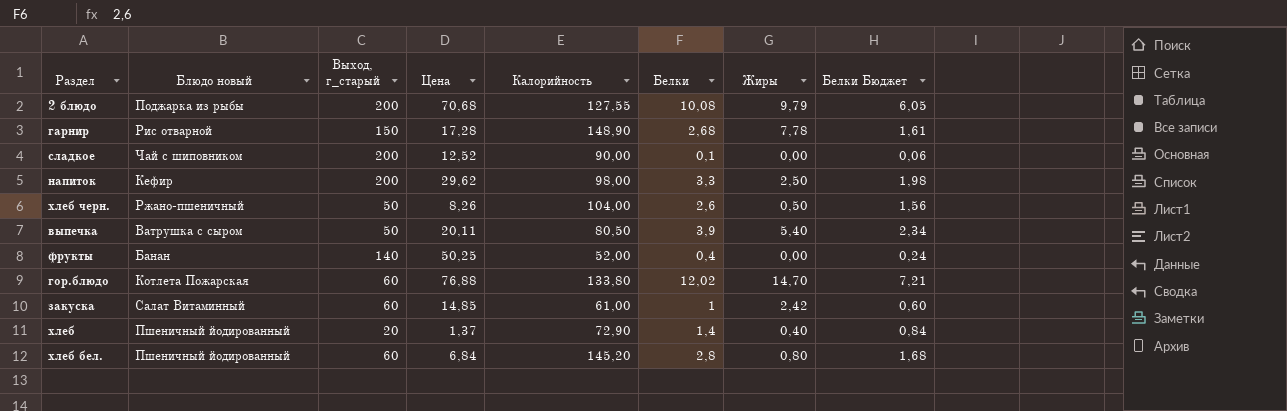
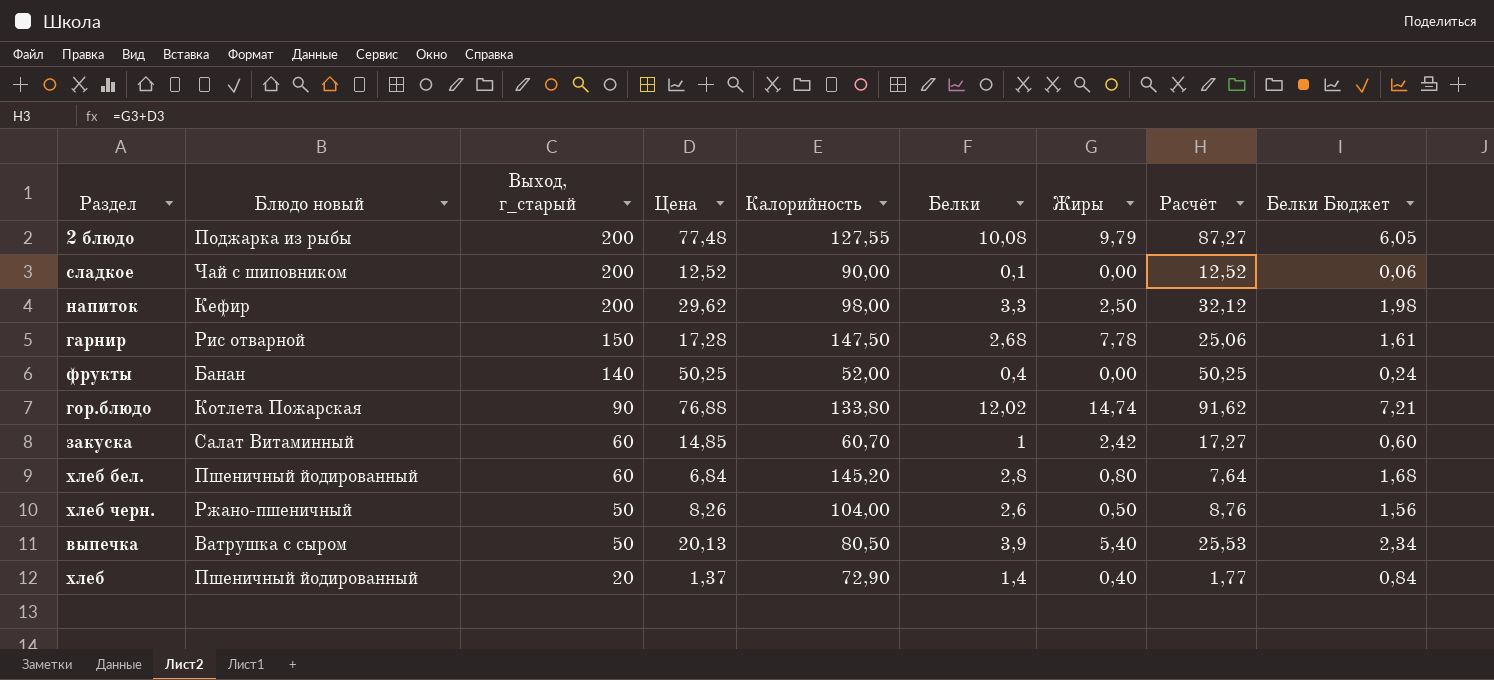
row order: none -> Выход, г_старый descending
column Расчёт | formula: none -> [Цена] + [Жиры]
2 блюдо | Цена: 70,68 -> 77,48
гарнир | Калорийность: 148,90 -> 147,50
гор.блюдо | Выход, г_старый: 60 -> 90
гор.блюдо | Жиры: 14,70 -> 14,74
закуска | Калорийность: 61,00 -> 60,70
выпечка | Цена: 20,11 -> 20,13

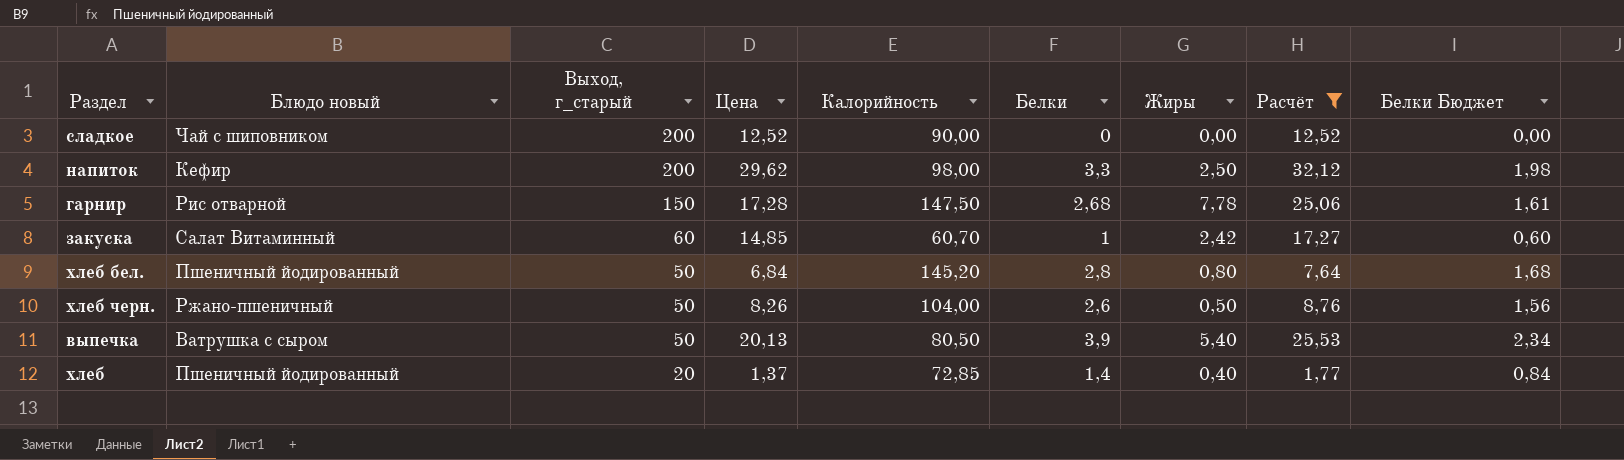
filter: none -> Расчёт <= 32,12
сладкое | Белки: 0,1 -> 0
сладкое | Белки Бюджет: 0,06 -> 0,00
хлеб бел. | Выход, г_старый: 60 -> 50
хлеб | Калорийность: 72,90 -> 72,85

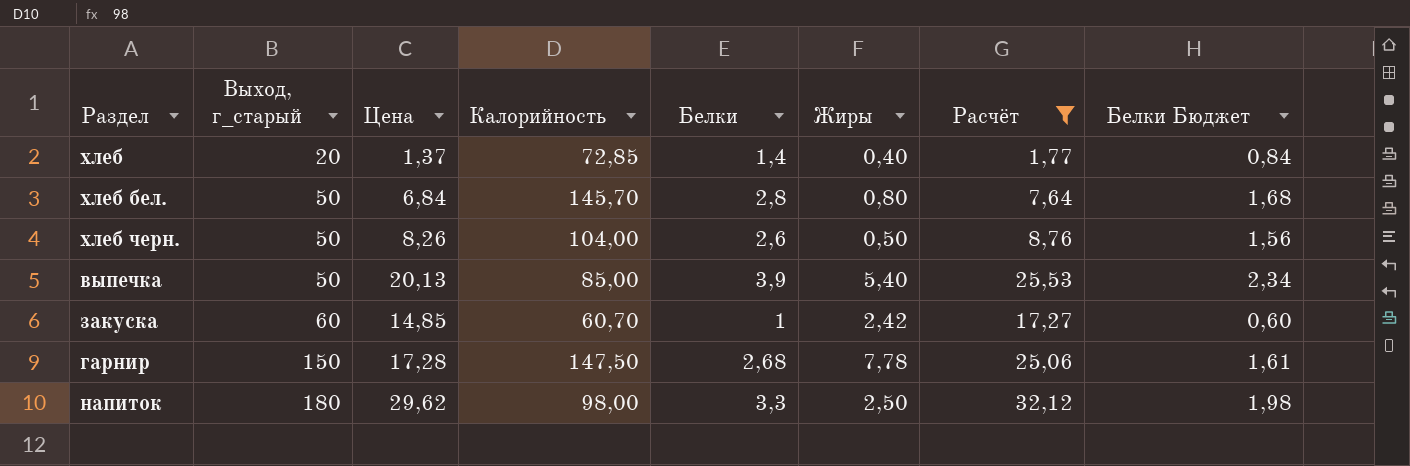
row order: Выход, г_старый descending -> Выход, г_старый ascending
column Блюдо новый | position: 2 -> none
row сладкое: Чай с шиповником | 200 | 12,52 | 90,00 | 0 | 0,00 | 12,52 | 0,00 -> none
хлеб бел. | Калорийность: 145,20 -> 145,70
выпечка | Калорийность: 80,50 -> 85,00
напиток | Выход, г_старый: 200 -> 180

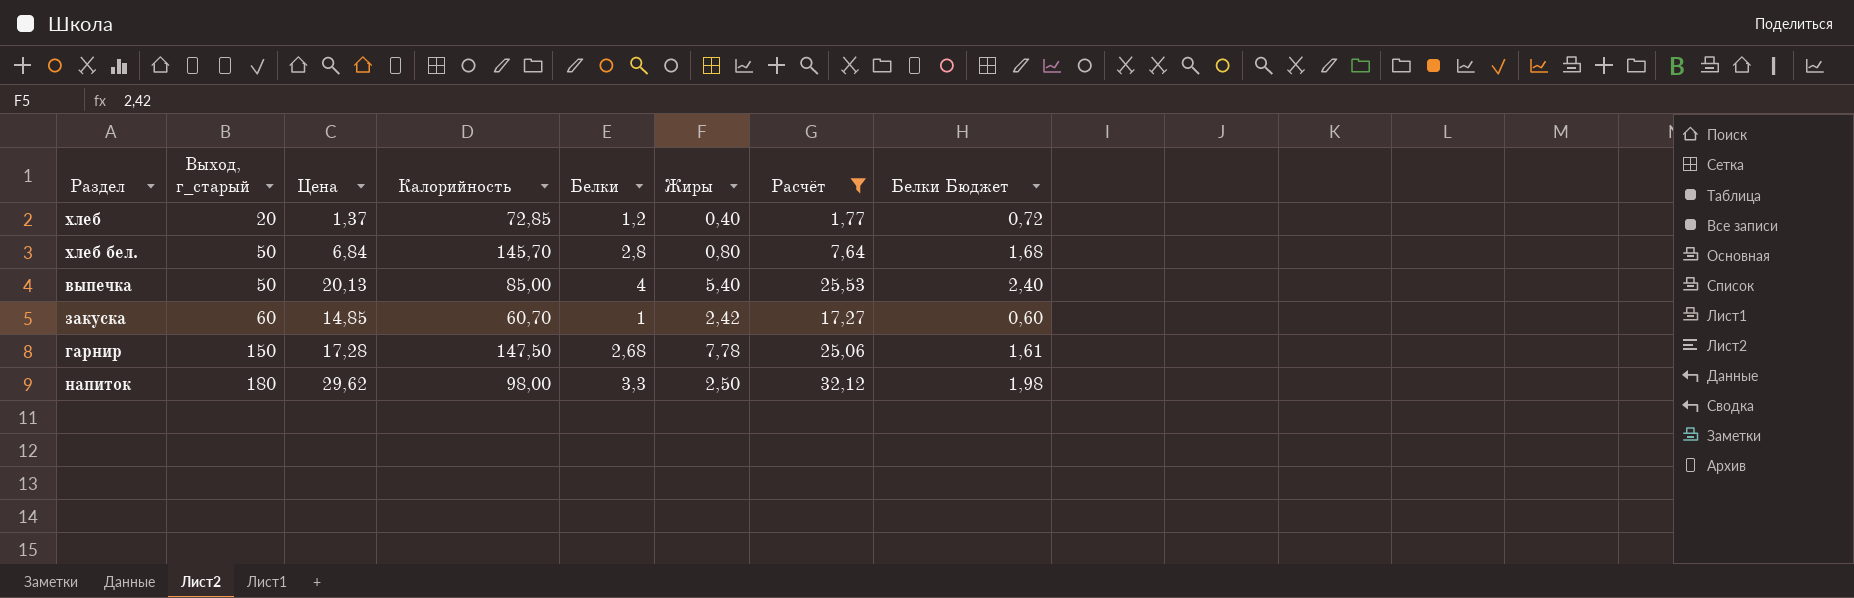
row хлеб черн.: 50 | 8,26 | 104,00 | 2,6 | 0,50 | 8,76 | 1,56 -> none
хлеб | Белки: 1,4 -> 1,2
хлеб | Белки Бюджет: 0,84 -> 0,72
выпечка | Белки: 3,9 -> 4
выпечка | Белки Бюджет: 2,34 -> 2,40

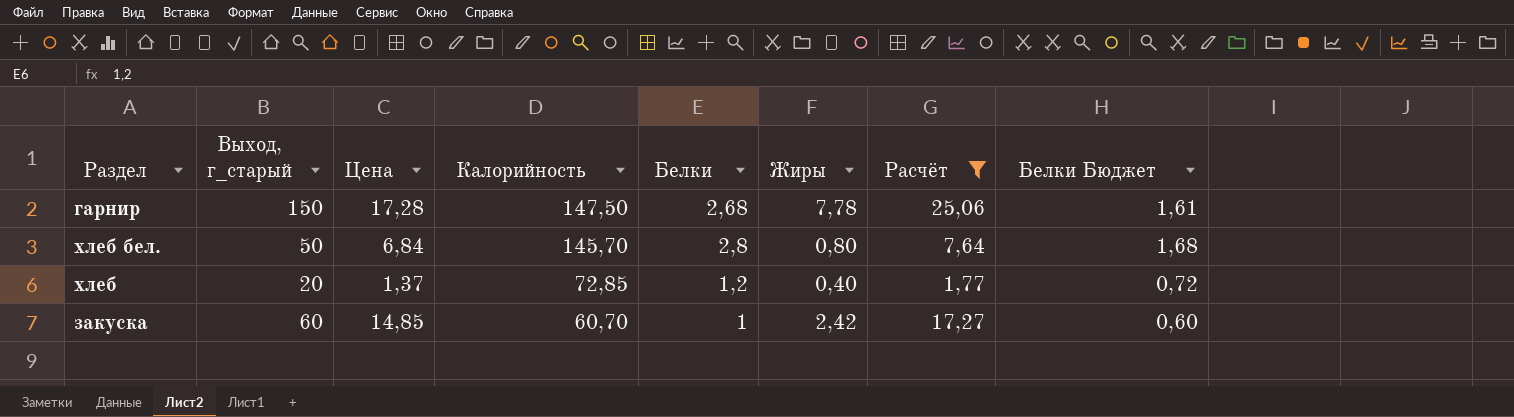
row order: Выход, г_старый ascending -> Калорийность descending
row выпечка: 50 | 20,13 | 85,00 | 4 | 5,40 | 25,53 | 2,40 -> none
row напиток: 180 | 29,62 | 98,00 | 3,3 | 2,50 | 32,12 | 1,98 -> none

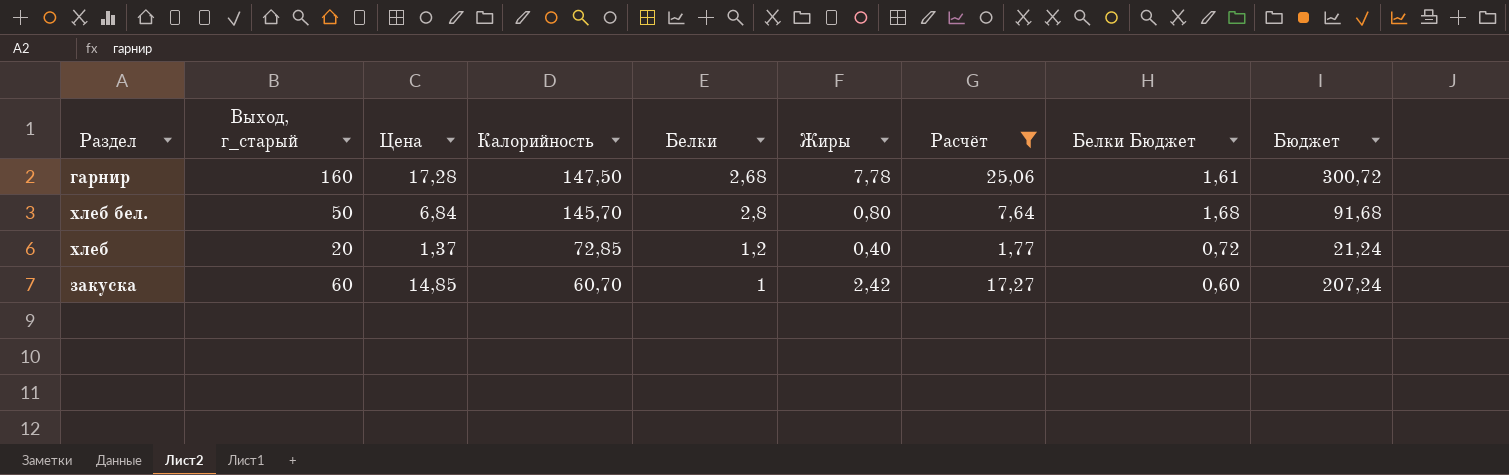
column Бюджет | formula: none -> [Расчёт] * 12
гарнир | Выход, г_старый: 150 -> 160

